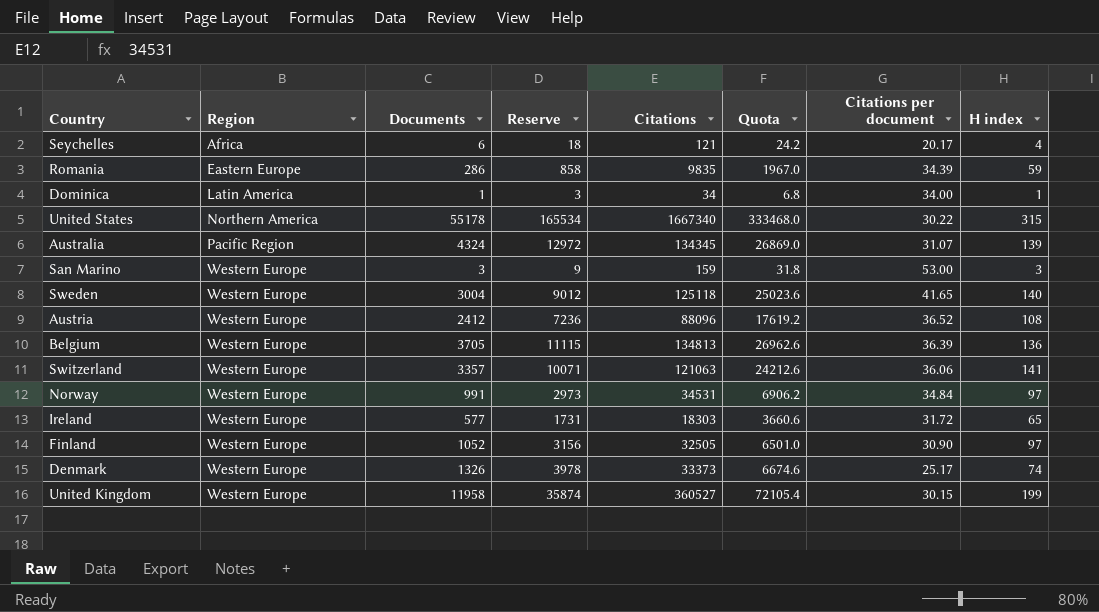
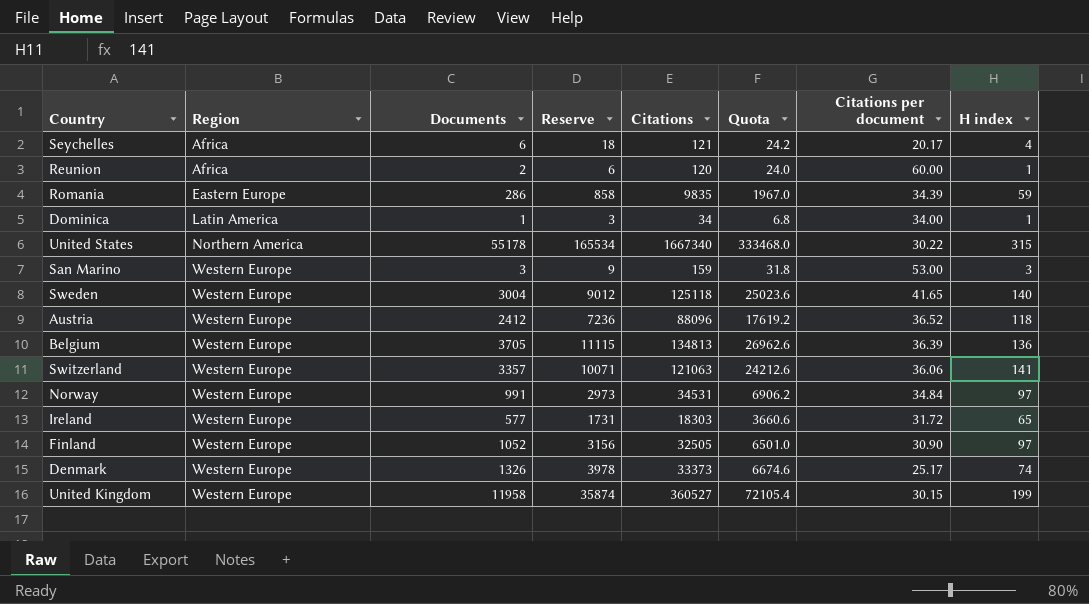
row Australia: Pacific Region | 4324 | 12972 | 134345 | 26869.0 | 31.07 | 139 -> none
row Reunion: none -> Africa | 2 | 6 | 120 | 24.0 | 60.00 | 1
Austria | H index: 108 -> 118

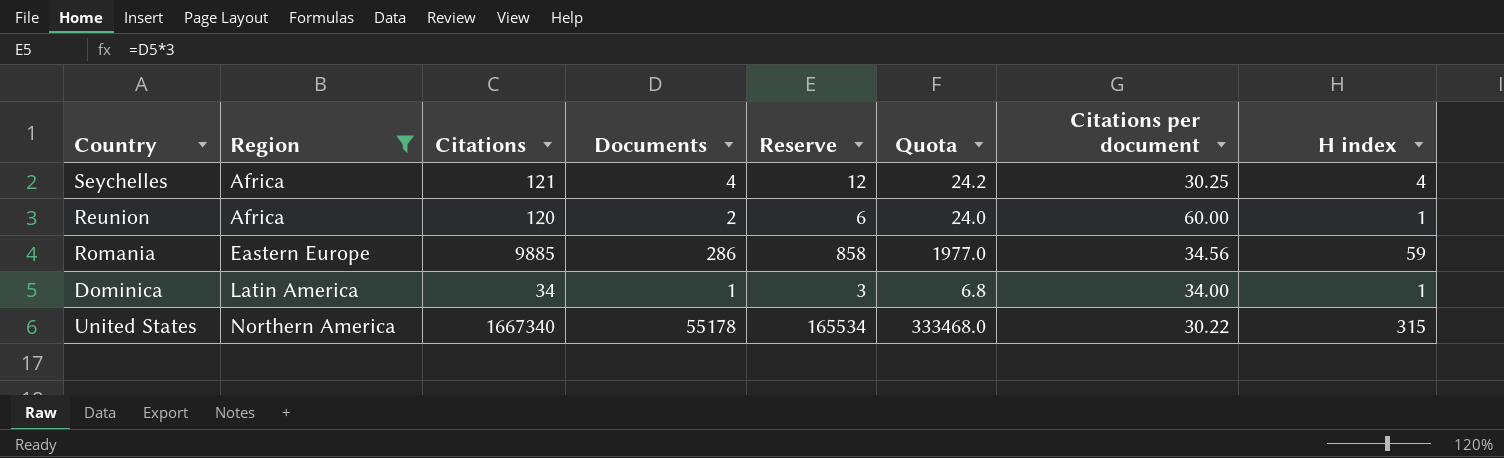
filter: none -> Region != Western Europe
column Citations | position: 5 -> 3
Seychelles | Documents: 6 -> 4
Seychelles | Reserve: 18 -> 12
Seychelles | Citations per document: 20.17 -> 30.25
Romania | Citations: 9835 -> 9885
Romania | Quota: 1967.0 -> 1977.0
Romania | Citations per document: 34.39 -> 34.56

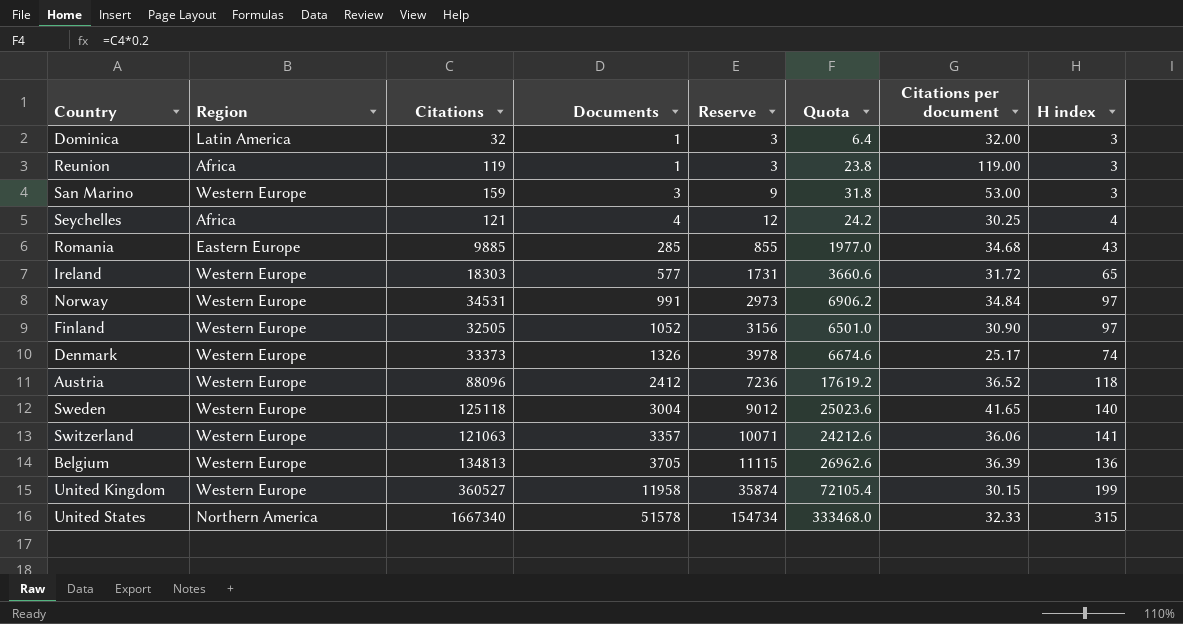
filter: Region != Western Europe -> none
row order: Region ascending -> Documents ascending
Dominica | Citations: 34 -> 32
Dominica | Quota: 6.8 -> 6.4
Dominica | Citations per document: 34.00 -> 32.00
Dominica | H index: 1 -> 3
Reunion | Citations: 120 -> 119
Reunion | Documents: 2 -> 1
Reunion | Reserve: 6 -> 3
Reunion | Quota: 24.0 -> 23.8
Reunion | Citations per document: 60.00 -> 119.00
Reunion | H index: 1 -> 3
Romania | Documents: 286 -> 285
Romania | Reserve: 858 -> 855
Romania | Citations per document: 34.56 -> 34.68
Romania | H index: 59 -> 43
United States | Documents: 55178 -> 51578
United States | Reserve: 165534 -> 154734
United States | Citations per document: 30.22 -> 32.33

